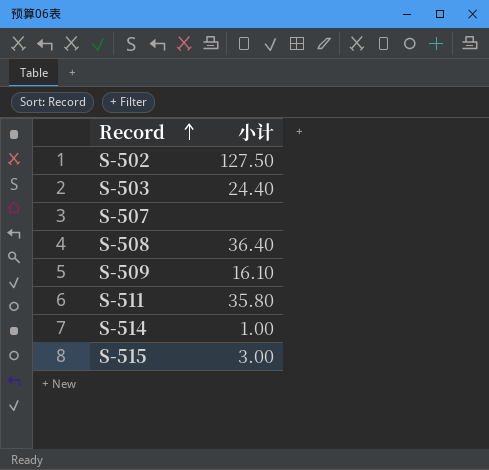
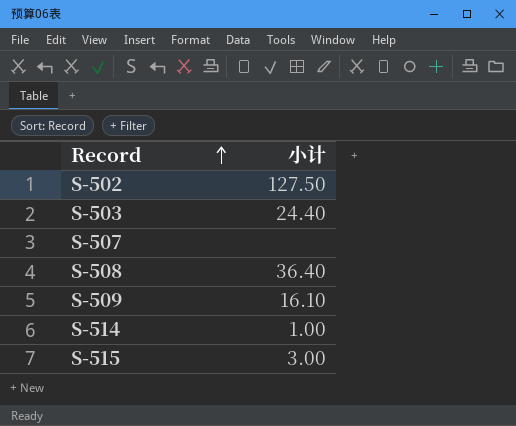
row S-511: 35.80 -> none

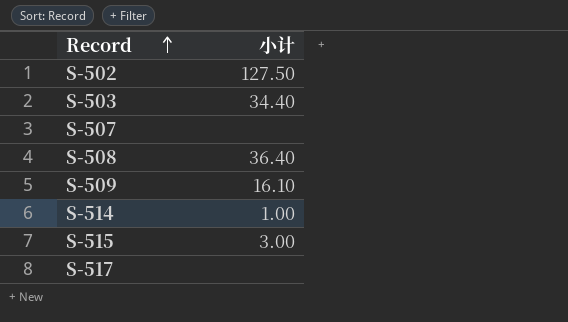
S-503 | 小计: 24.40 -> 34.40
row S-517: none -> none

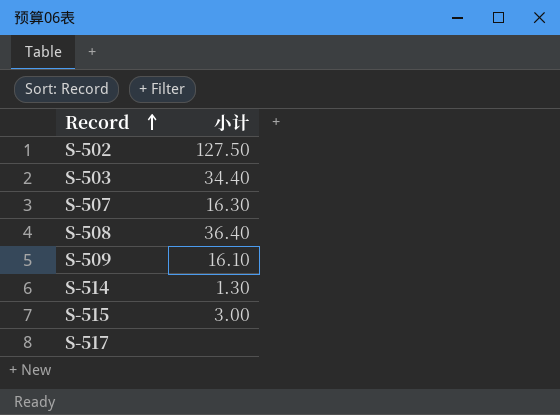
S-507 | 小计: none -> 16.30
S-514 | 小计: 1.00 -> 1.30

